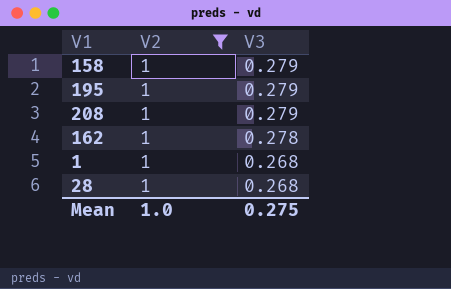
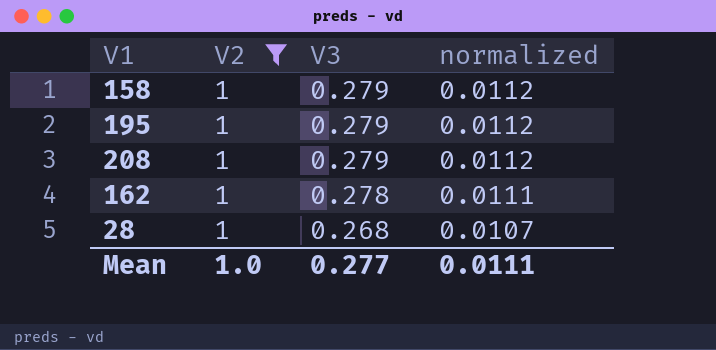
column normalized | formula: none -> [V3] * 0.04
row 1: 1 | 0.268 -> none
Mean | V3: 0.275 -> 0.277

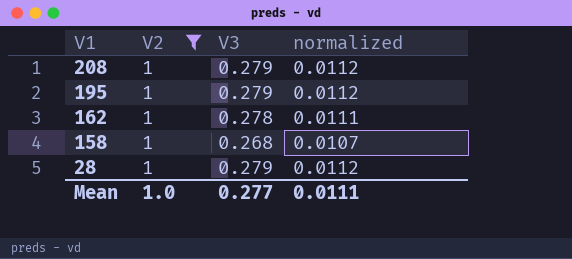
row order: V3 descending -> V1 descending
158 | V3: 0.279 -> 0.268
158 | normalized: 0.0112 -> 0.0107
28 | V3: 0.268 -> 0.279
28 | normalized: 0.0107 -> 0.0112

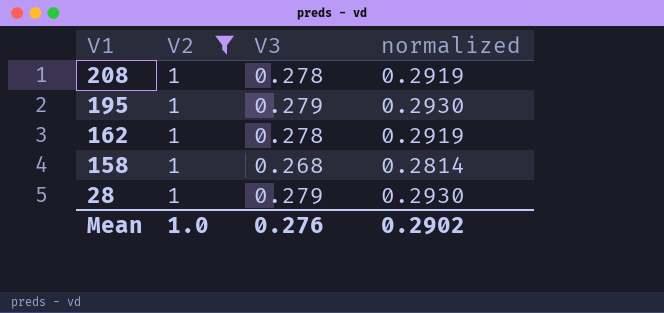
column normalized | formula: [V3] * 0.04 -> [V3] * 1.05
208 | V3: 0.279 -> 0.278
Mean | V3: 0.277 -> 0.276
Mean | normalized: 0.0111 -> 0.2902

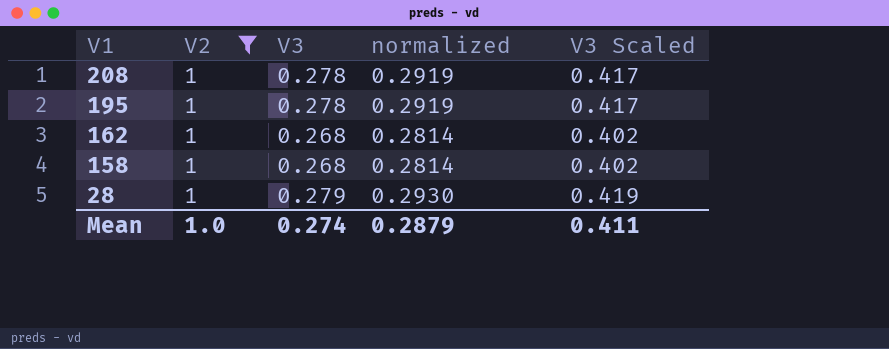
column V3 Scaled | formula: none -> [V3] * 1.5
195 | V3: 0.279 -> 0.278
195 | normalized: 0.2930 -> 0.2919
162 | V3: 0.278 -> 0.268
162 | normalized: 0.2919 -> 0.2814
Mean | V3: 0.276 -> 0.274
Mean | normalized: 0.2902 -> 0.2879

